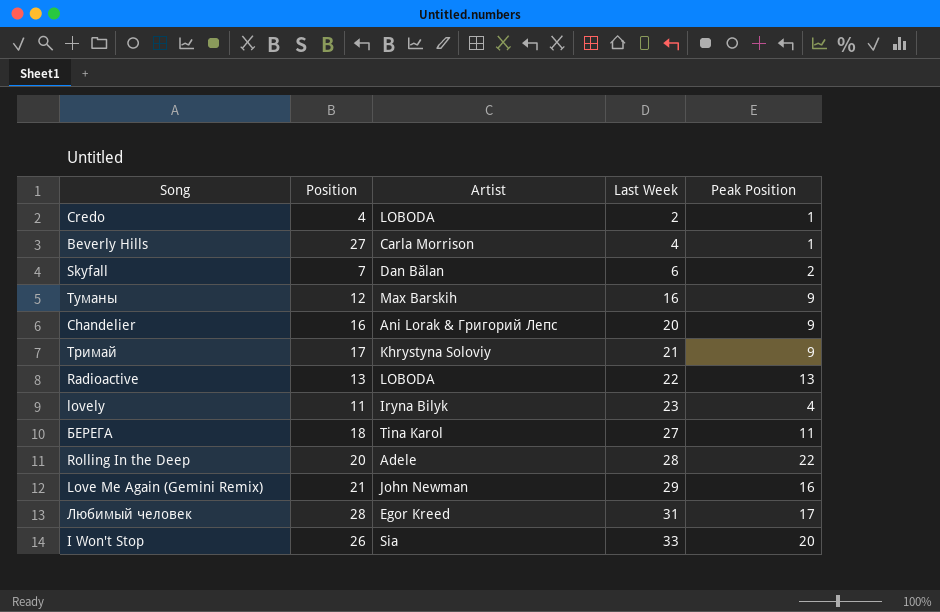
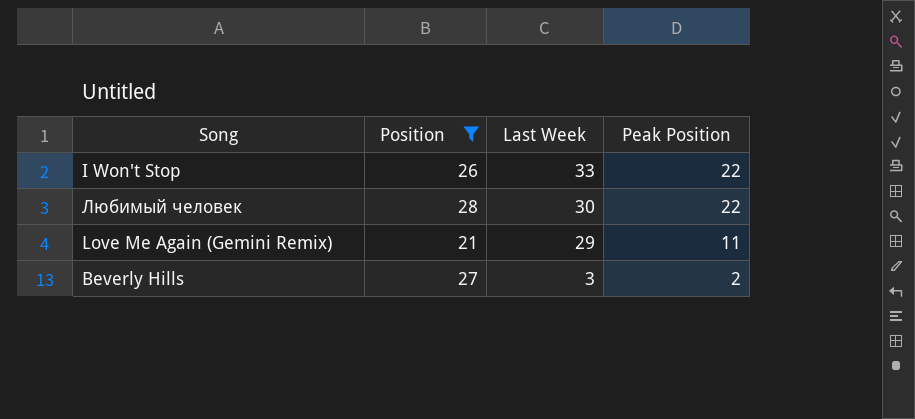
filter: none -> Position >= 21
row order: Last Week ascending -> Last Week descending
column Artist | position: 3 -> none
I Won't Stop | Peak Position: 20 -> 22
Любимый человек | Last Week: 31 -> 30
Любимый человек | Peak Position: 17 -> 22
Love Me Again (Gemini Remix) | Peak Position: 16 -> 11
Beverly Hills | Last Week: 4 -> 3
Beverly Hills | Peak Position: 1 -> 2

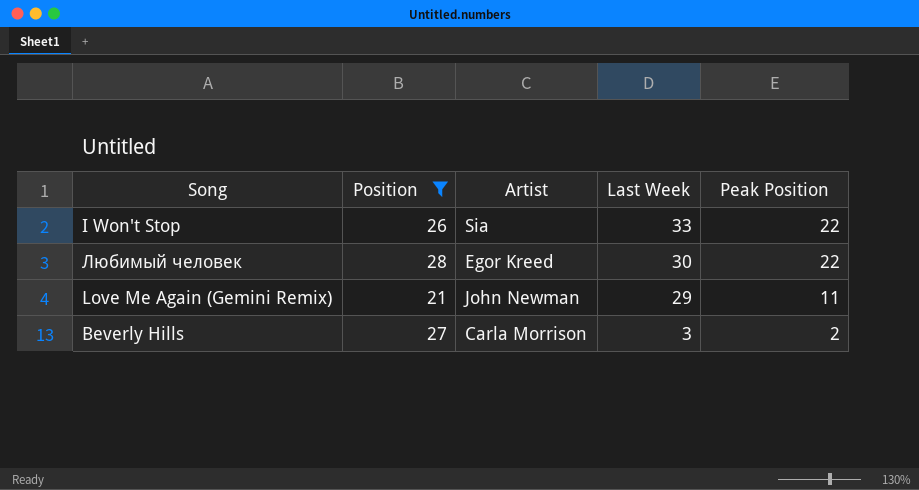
column Artist | position: none -> 3

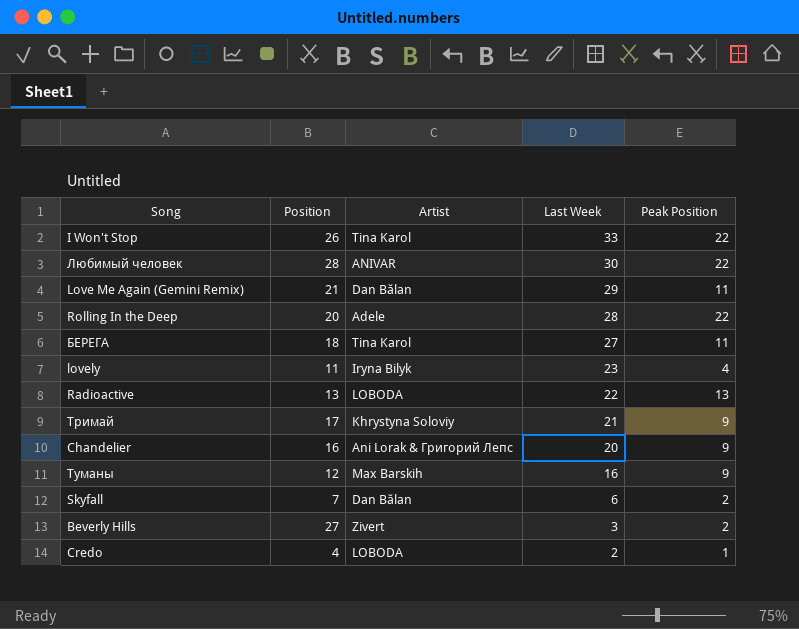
filter: Position >= 21 -> none
I Won't Stop | Artist: Sia -> Tina Karol
Любимый человек | Artist: Egor Kreed -> ANIVAR
Love Me Again (Gemini Remix) | Artist: John Newman -> Dan Bălan
Beverly Hills | Artist: Carla Morrison -> Zivert

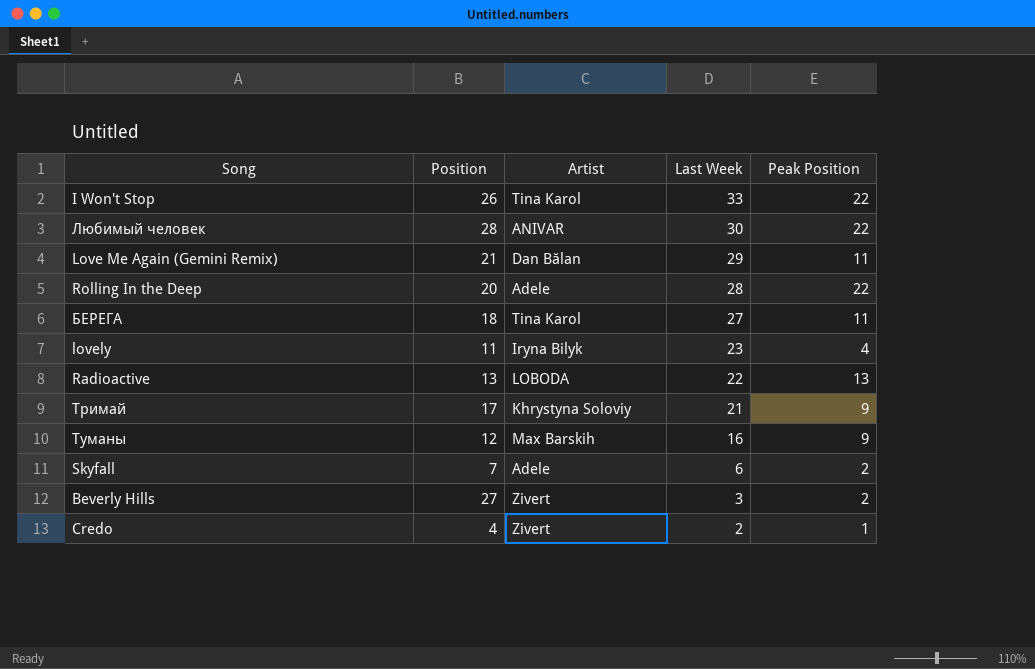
row Chandelier: 16 | Ani Lorak & Григорий Лепс | 20 | 9 -> none
Skyfall | Artist: Dan Bălan -> Adele
Credo | Artist: LOBODA -> Zivert

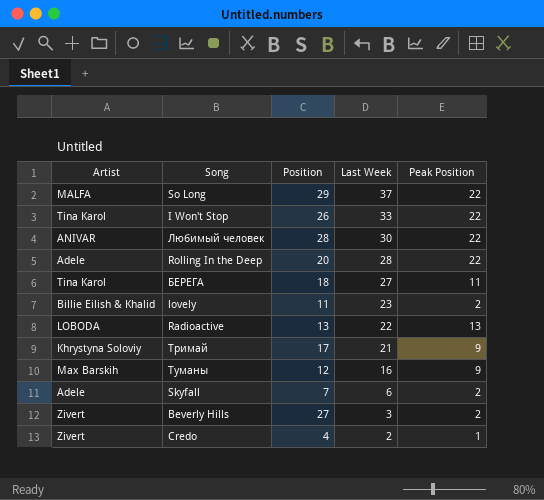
column Artist | position: 3 -> 1
row Love Me Again (Gemini Remix): 21 | Dan Bălan | 29 | 11 -> none
row So Long: none -> MALFA | 29 | 37 | 22
lovely | Artist: Iryna Bilyk -> Billie Eilish & Khalid
lovely | Peak Position: 4 -> 2

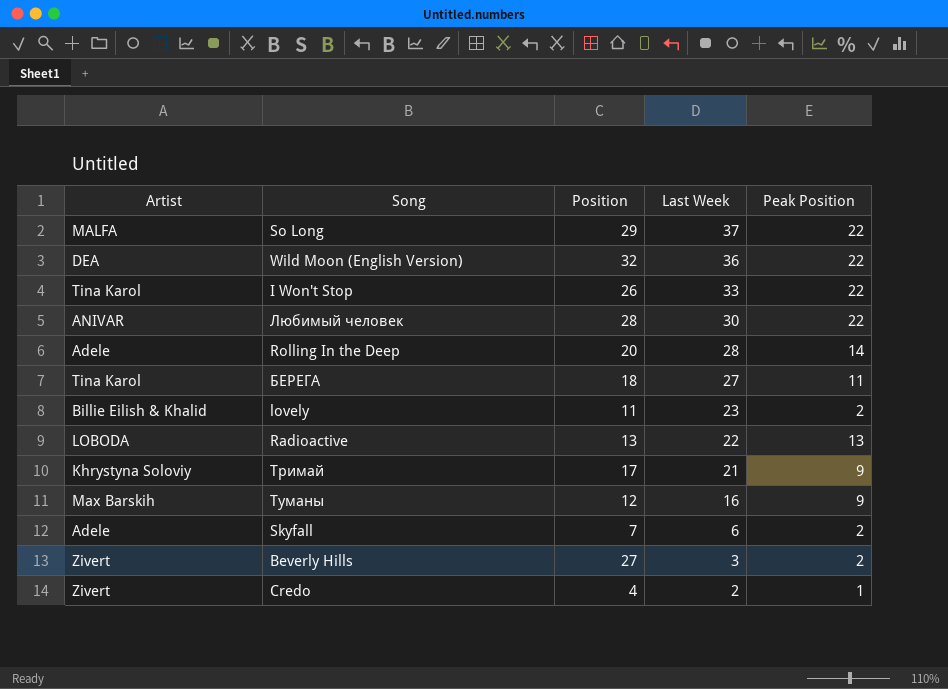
row Wild Moon (English Version): none -> DEA | 32 | 36 | 22
Rolling In the Deep | Peak Position: 22 -> 14

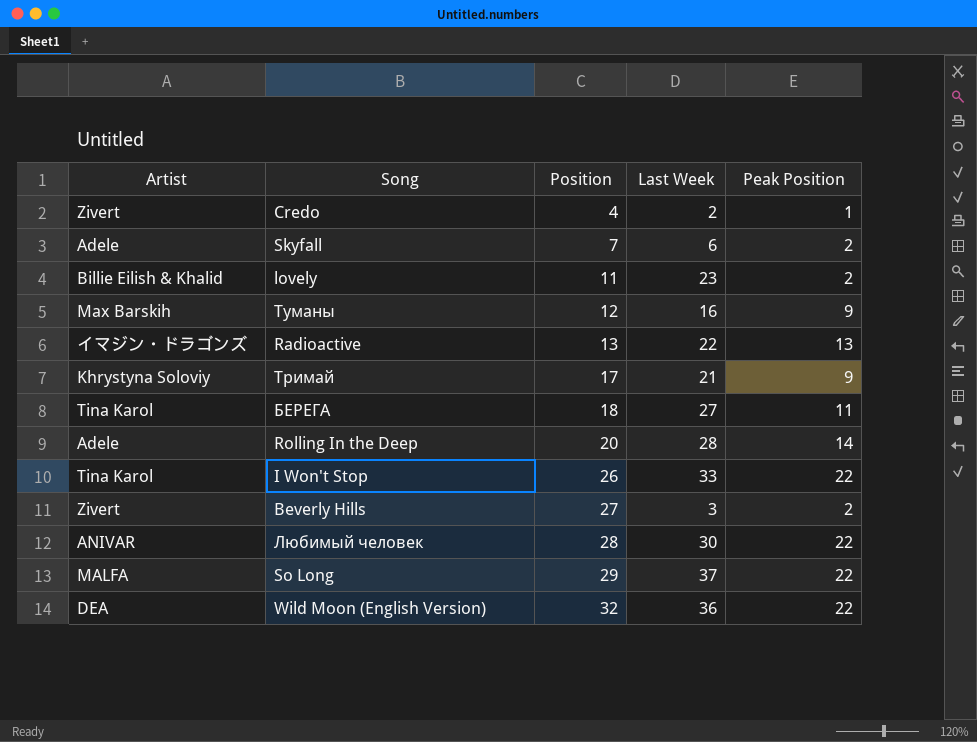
row order: Last Week descending -> Position ascending
Radioactive | Artist: LOBODA -> イマジン・ドラゴンズ

